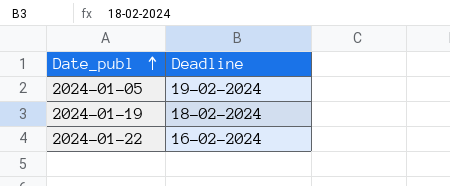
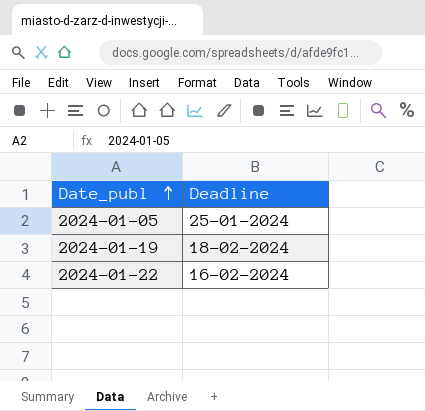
2024-01-05 | Deadline: 19-02-2024 -> 25-01-2024

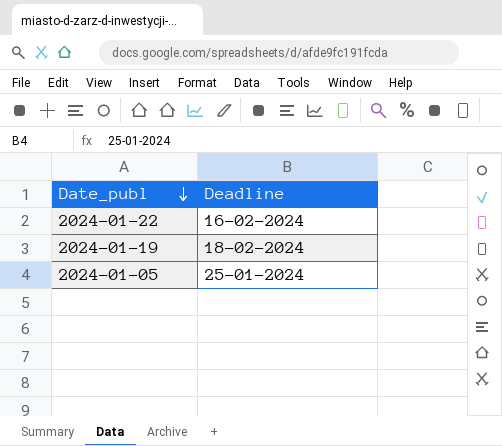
row order: Date_publ ascending -> Date_publ descending

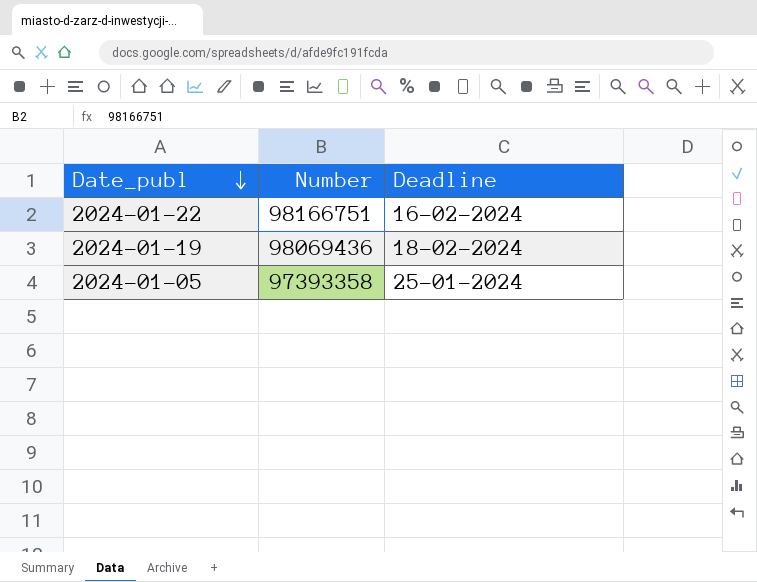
column Number | position: none -> 2

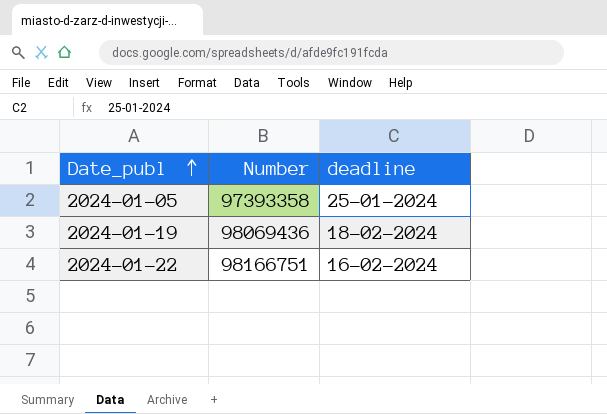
row order: Date_publ descending -> Date_publ ascending
column name: Deadline -> deadline

